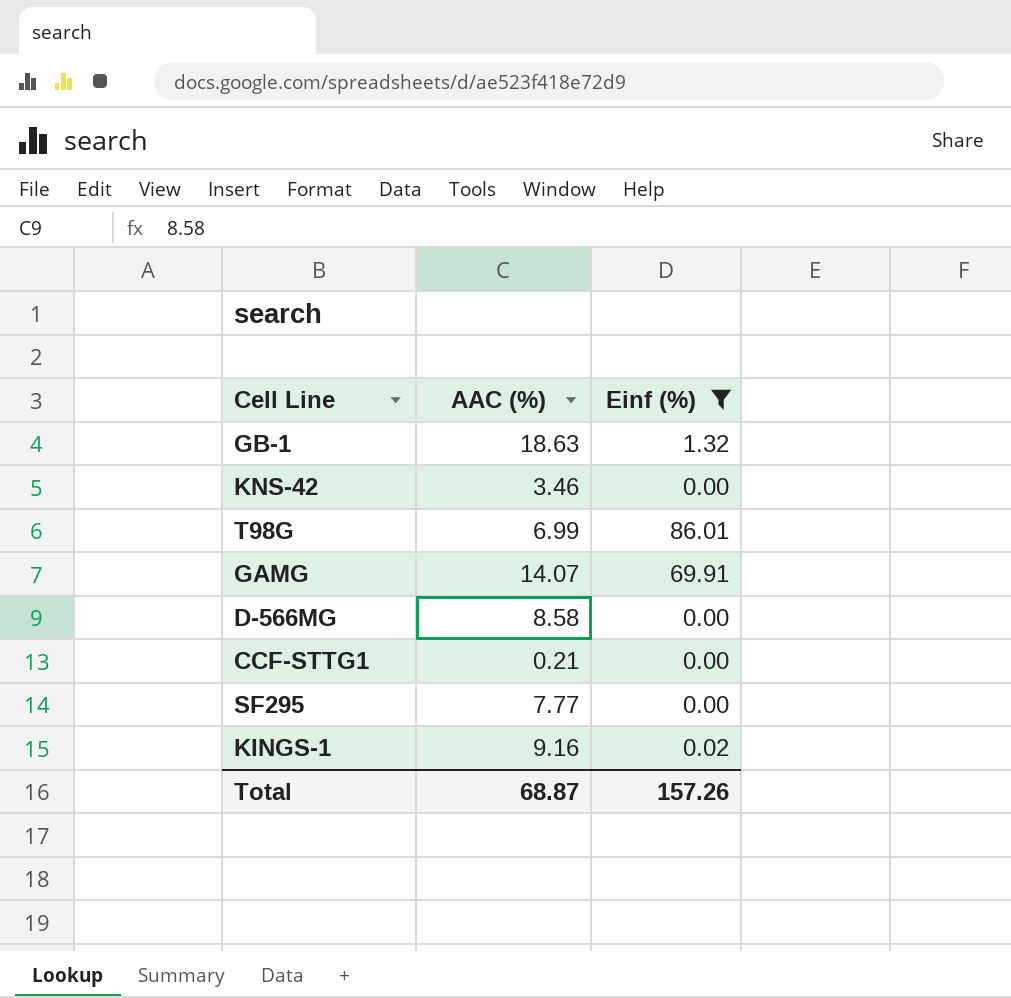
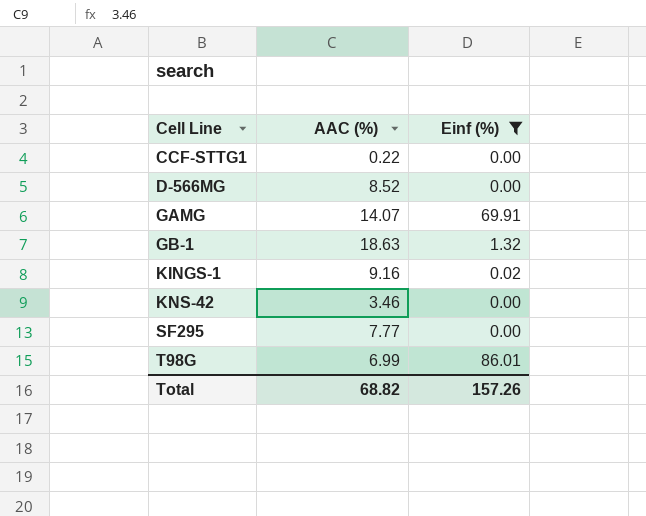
row order: none -> Cell Line ascending
CCF-STTG1 | AAC (%): 0.21 -> 0.22
D-566MG | AAC (%): 8.58 -> 8.52
Total | AAC (%): 68.87 -> 68.82

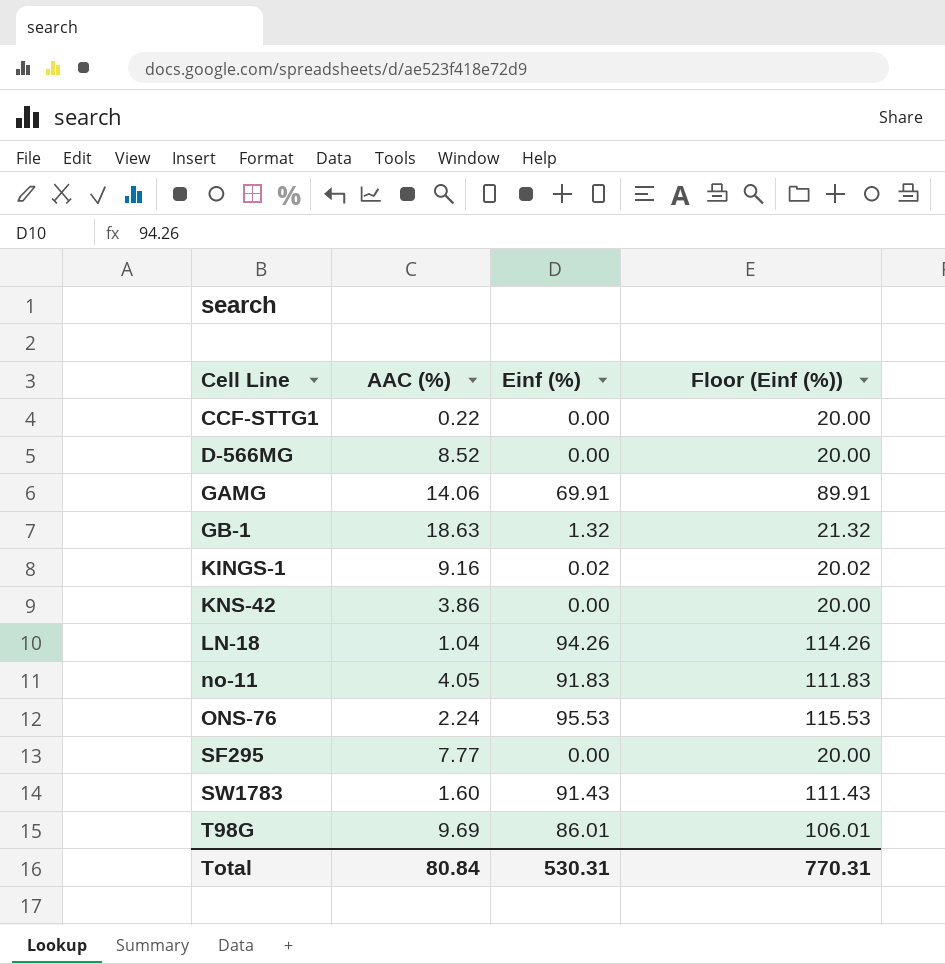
filter: Einf (%) <= 86.01 -> none
column Floor (Einf (%)) | formula: none -> [Einf (%)] + 20
GAMG | AAC (%): 14.07 -> 14.06
KNS-42 | AAC (%): 3.46 -> 3.86
T98G | AAC (%): 6.99 -> 9.69
Total | AAC (%): 68.82 -> 80.84
Total | Einf (%): 157.26 -> 530.31

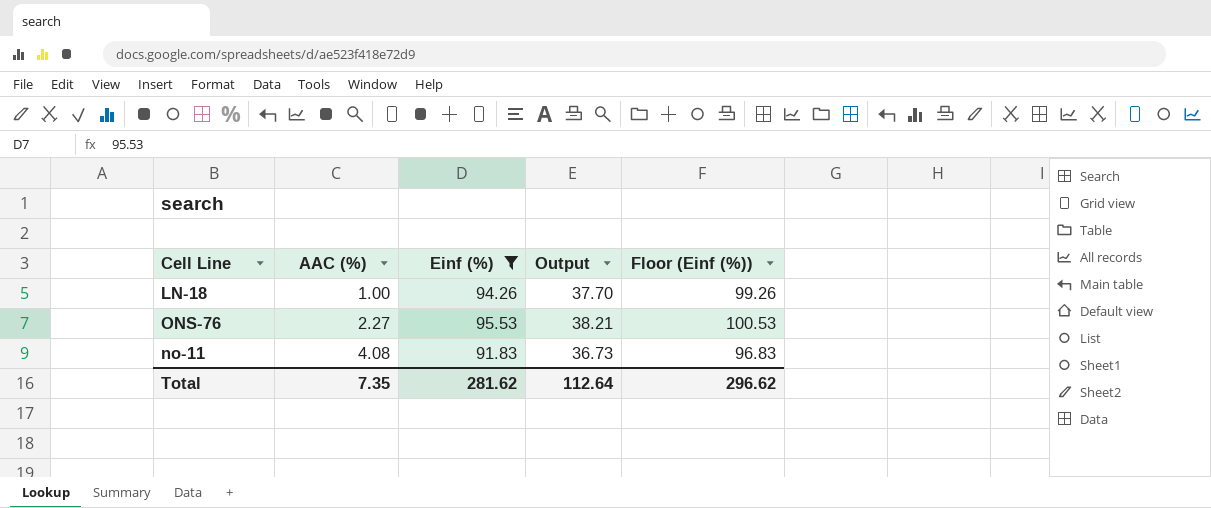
filter: none -> Einf (%) >= 91.83
row order: Cell Line ascending -> AAC (%) ascending
column Output | formula: none -> [Einf (%)] * 0.4
column Floor (Einf (%)) | formula: [Einf (%)] + 20 -> [Einf (%)] + 5
LN-18 | AAC (%): 1.04 -> 1.00
ONS-76 | AAC (%): 2.24 -> 2.27
no-11 | AAC (%): 4.05 -> 4.08
Total | AAC (%): 80.84 -> 7.35
Total | Einf (%): 530.31 -> 281.62
Total | Floor (Einf (%)): 770.31 -> 296.62

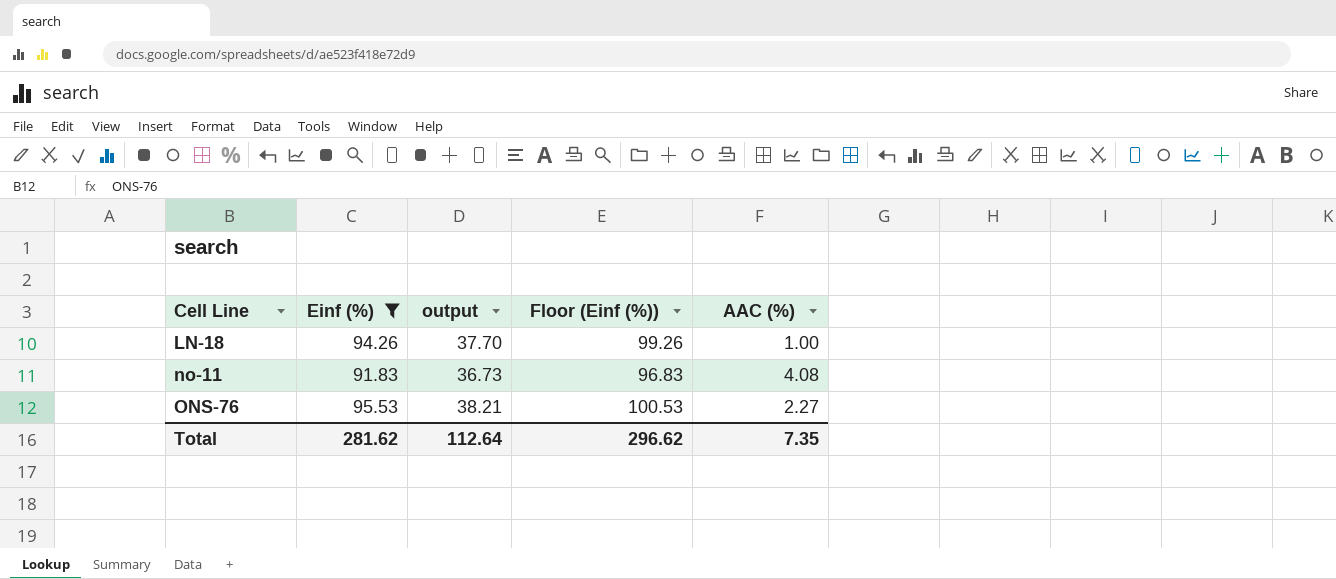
row order: AAC (%) ascending -> Cell Line ascending
column name: Output -> output
column AAC (%) | position: 2 -> 5

